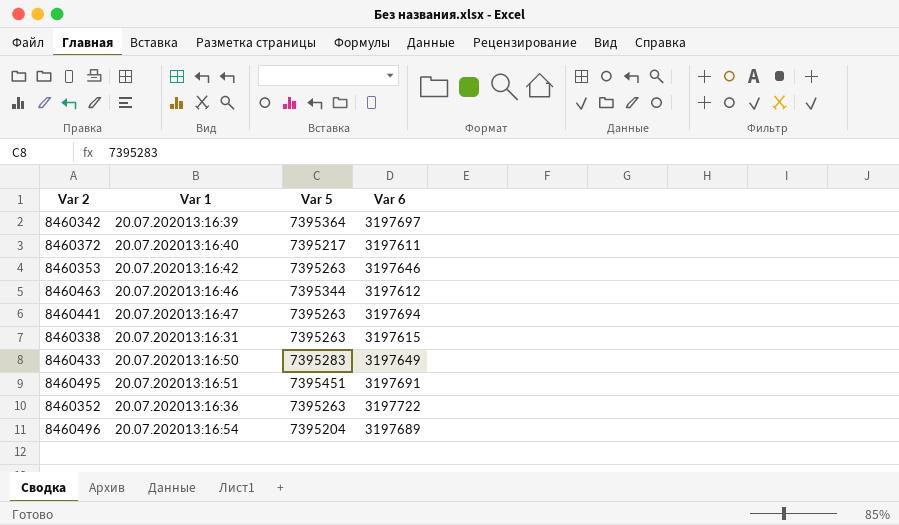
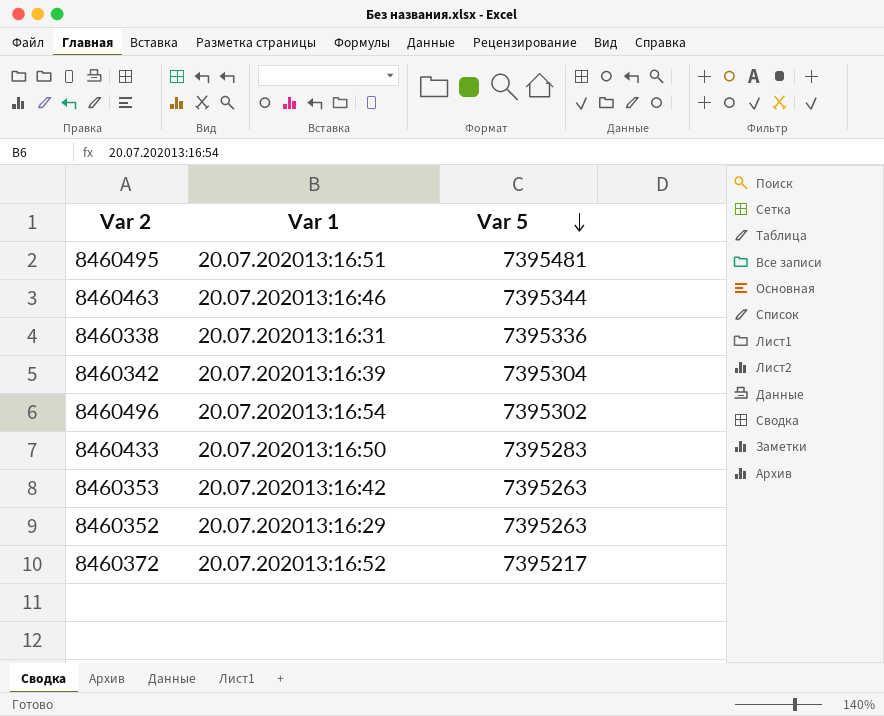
row order: none -> Var 5 descending
column Var 6 | position: 4 -> none
row 8460441: 20.07.202013:16:47 | 7395263 | 3197694 -> none
8460495 | Var 5: 7395451 -> 7395481
8460338 | Var 5: 7395263 -> 7395336
8460342 | Var 5: 7395364 -> 7395304
8460496 | Var 5: 7395204 -> 7395302
8460352 | Var 1: 20.07.202013:16:36 -> 20.07.202013:16:29
8460372 | Var 1: 20.07.202013:16:40 -> 20.07.202013:16:52

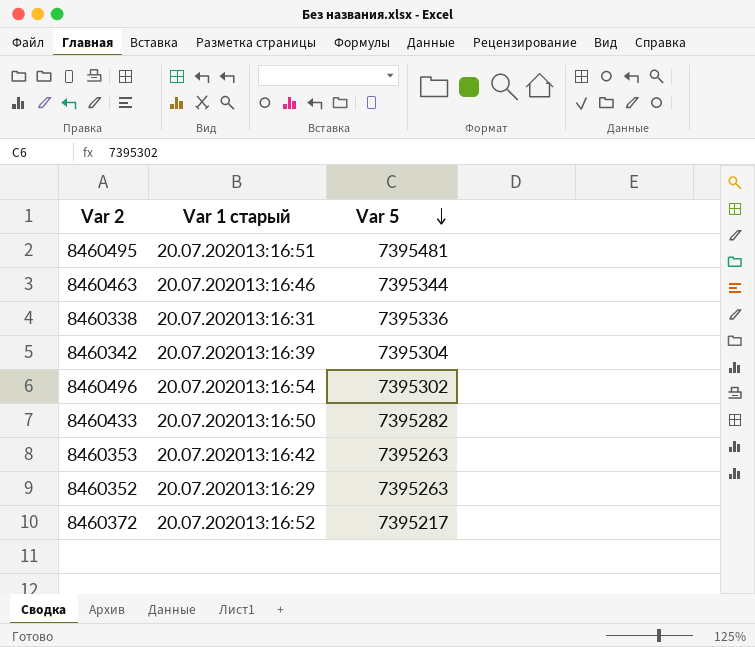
column name: Var 1 -> Var 1 старый
8460433 | Var 5: 7395283 -> 7395282

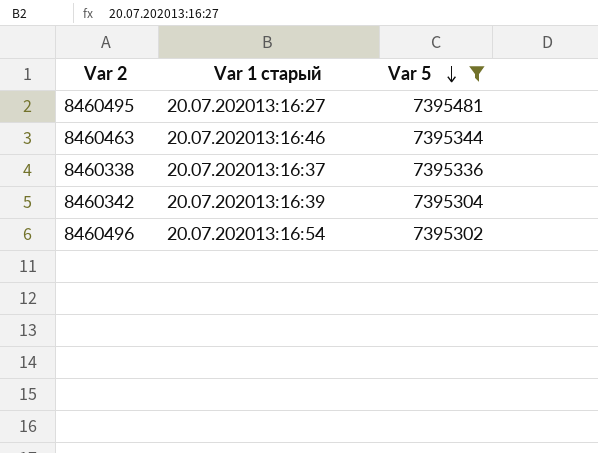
filter: none -> Var 5 >= 7395302
8460495 | Var 1 старый: 20.07.202013:16:51 -> 20.07.202013:16:27
8460338 | Var 1 старый: 20.07.202013:16:31 -> 20.07.202013:16:37

